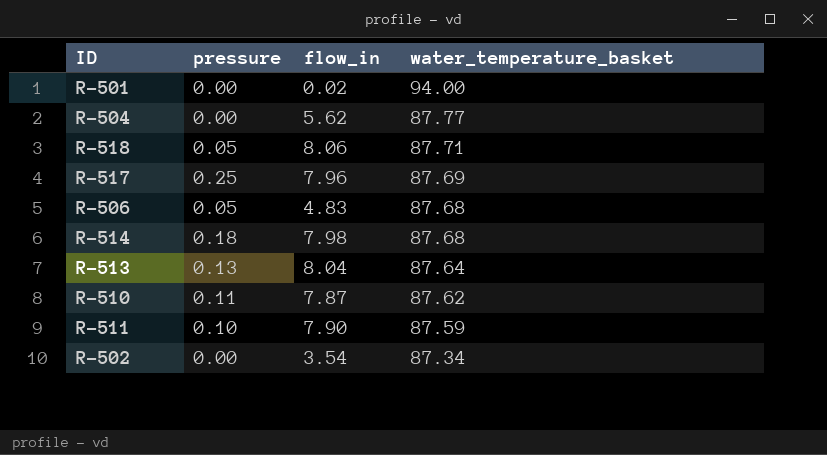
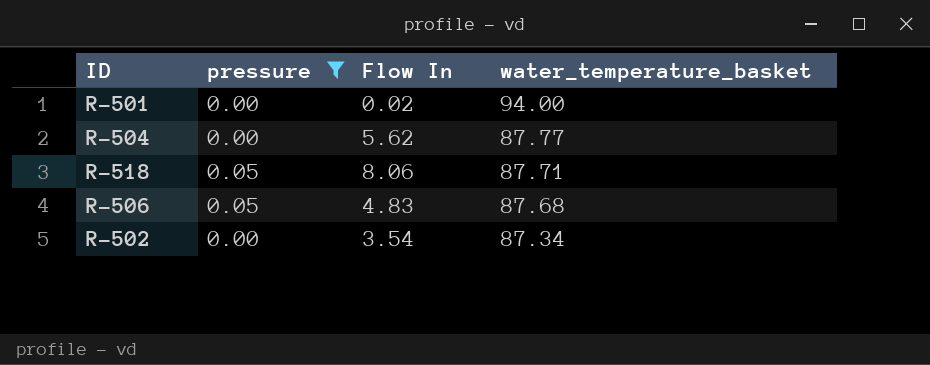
filter: none -> pressure <= 0.05
column name: flow_in -> Flow In

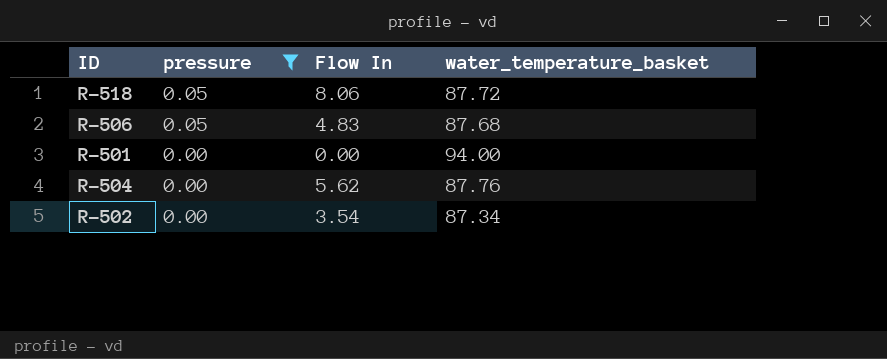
row order: water_temperature_basket descending -> pressure descending
R-518 | water_temperature_basket: 87.71 -> 87.72
R-501 | Flow In: 0.02 -> 0.00
R-504 | water_temperature_basket: 87.77 -> 87.76

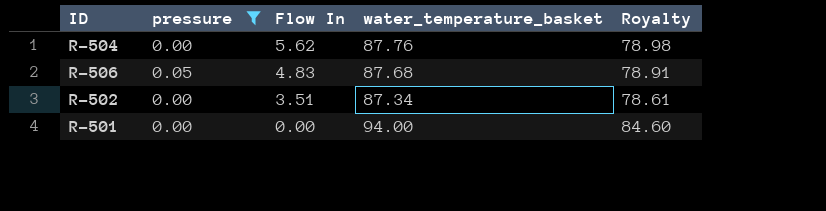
row order: pressure descending -> Flow In descending
column Royalty | formula: none -> [water_temperature_basket] * 0.9
row R-518: 0.05 | 8.06 | 87.72 -> none
R-502 | Flow In: 3.54 -> 3.51

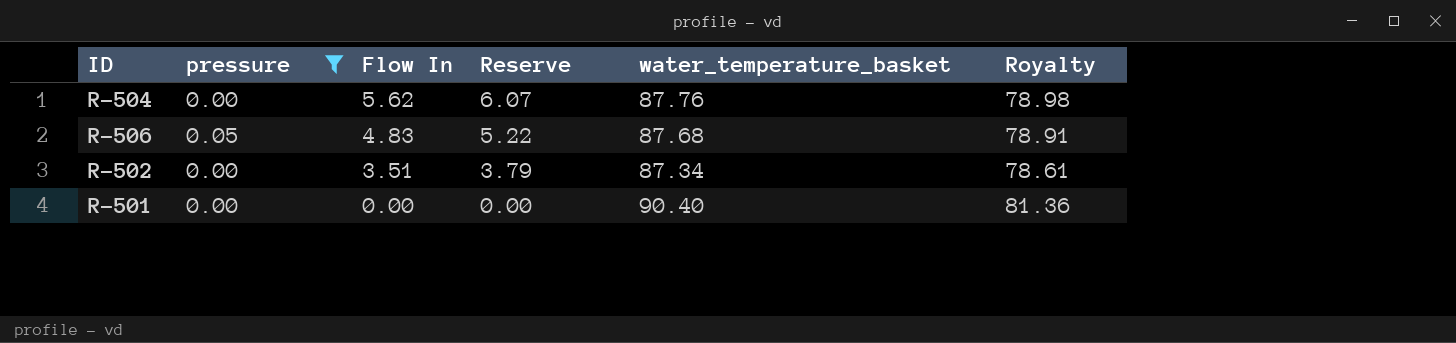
column Reserve | formula: none -> [Flow In] * 1.08
R-501 | water_temperature_basket: 94.00 -> 90.40
R-501 | Royalty: 84.60 -> 81.36

